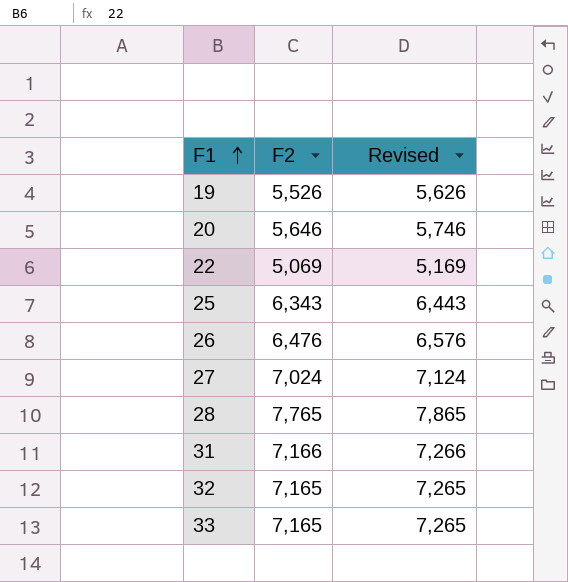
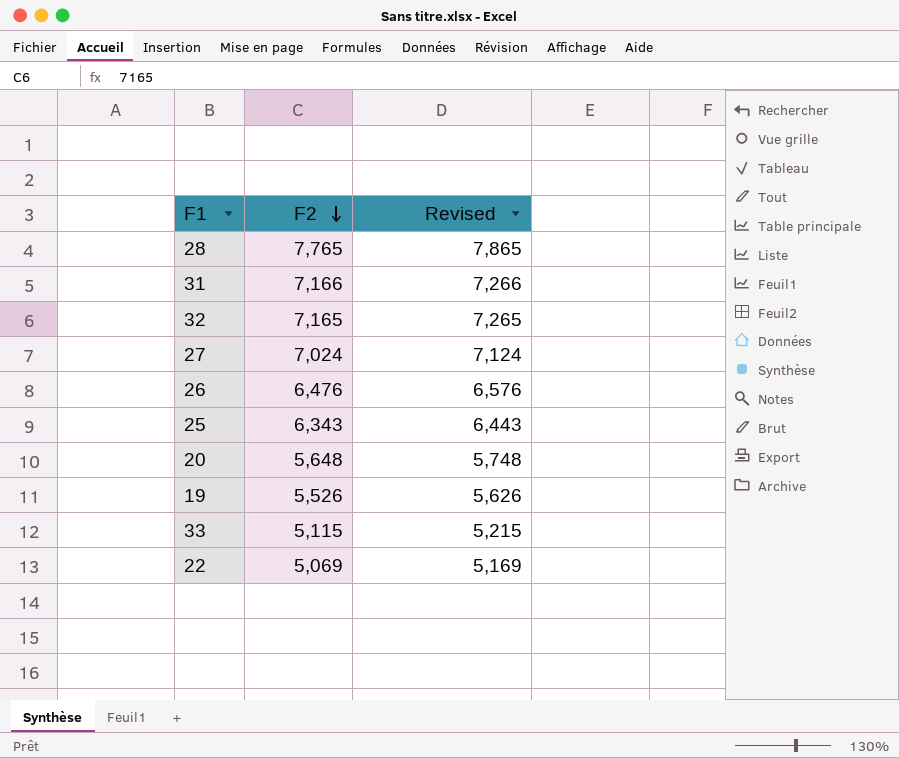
row order: F1 ascending -> F2 descending
20 | F2: 5,646 -> 5,648
20 | Revised: 5,746 -> 5,748
33 | F2: 7,165 -> 5,115
33 | Revised: 7,265 -> 5,215

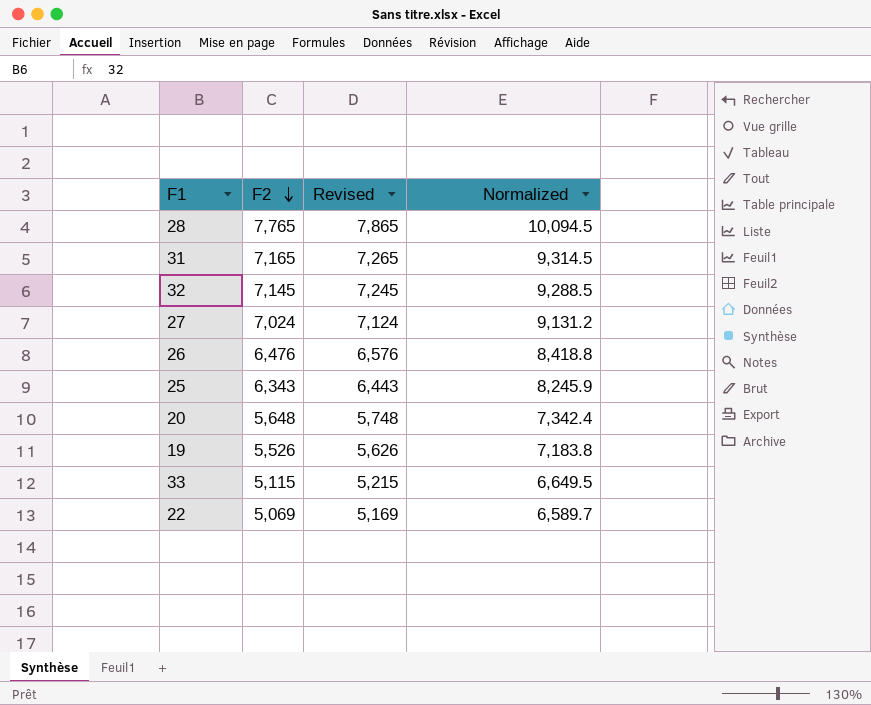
column Normalized | formula: none -> [F2] * 1.3
31 | F2: 7,166 -> 7,165
31 | Revised: 7,266 -> 7,265
32 | F2: 7,165 -> 7,145
32 | Revised: 7,265 -> 7,245

